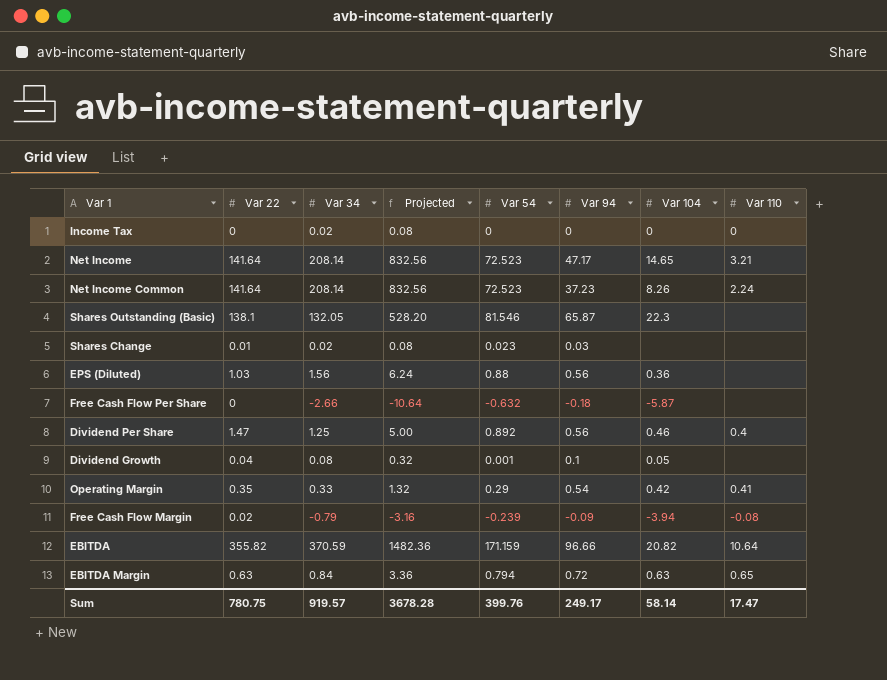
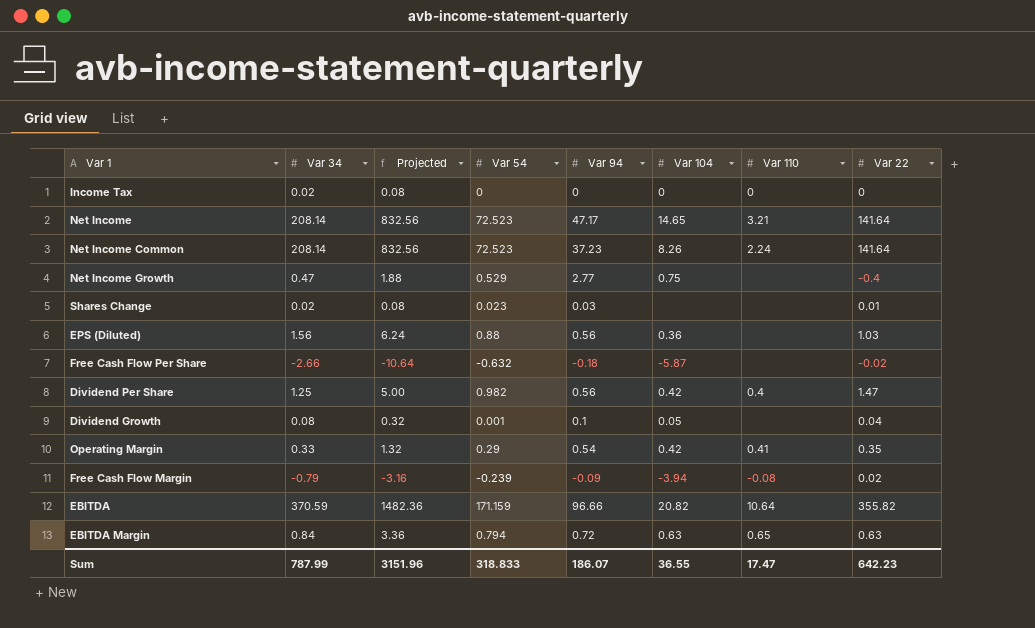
column Var 22 | position: 2 -> 8
row Shares Outstanding (Basic): 138.1 | 132.05 | 528.20 | 81.546 | 65.87 | 22.3 | none -> none
row Net Income Growth: none -> 0.47 | 1.88 | 0.529 | 2.77 | 0.75 | none | -0.4
Free Cash Flow Per Share | Var 22: 0 -> -0.02
Dividend Per Share | Var 54: 0.892 -> 0.982
Dividend Per Share | Var 104: 0.46 -> 0.42
Sum | Var 34: 919.57 -> 787.99
Sum | Projected: 3678.28 -> 3151.96
Sum | Var 54: 399.76 -> 318.833
Sum | Var 94: 249.17 -> 186.07
Sum | Var 104: 58.14 -> 36.55
Sum | Var 22: 780.75 -> 642.23

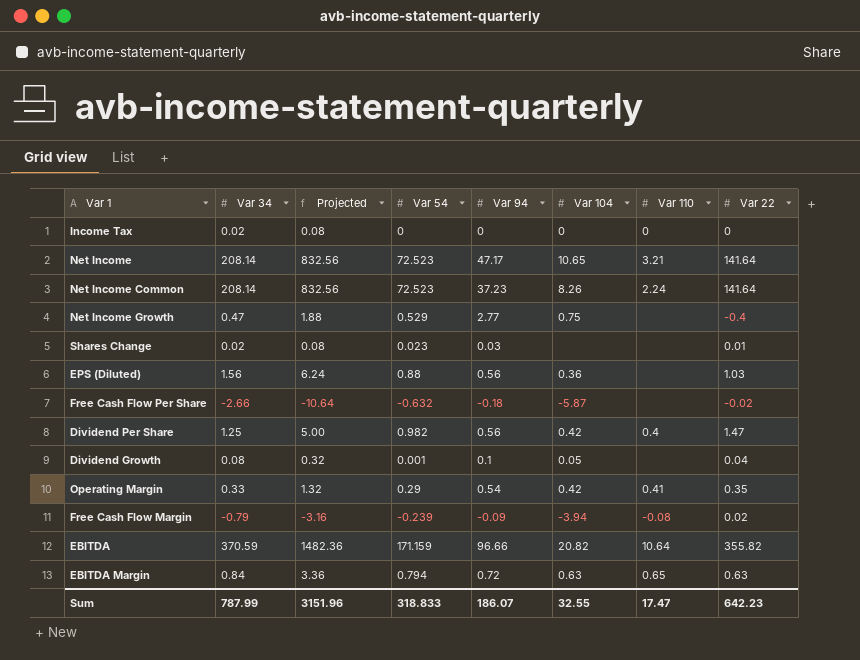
Net Income | Var 104: 14.65 -> 10.65
Sum | Var 104: 36.55 -> 32.55

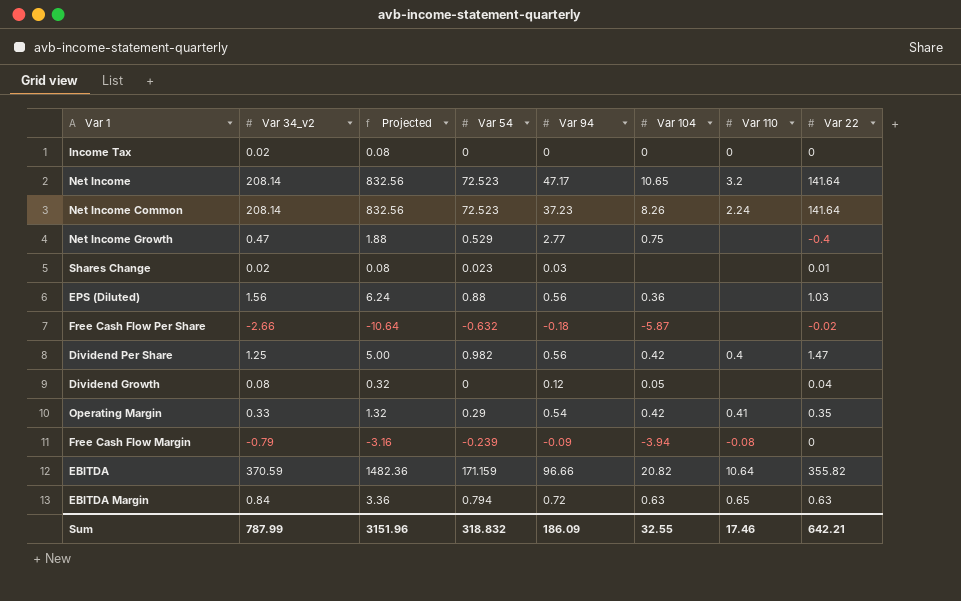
column name: Var 34 -> Var 34_v2
Net Income | Var 110: 3.21 -> 3.2
Dividend Growth | Var 54: 0.001 -> 0
Dividend Growth | Var 94: 0.1 -> 0.12
Free Cash Flow Margin | Var 22: 0.02 -> 0
Sum | Var 54: 318.833 -> 318.832
Sum | Var 94: 186.07 -> 186.09
Sum | Var 110: 17.47 -> 17.46
Sum | Var 22: 642.23 -> 642.21

